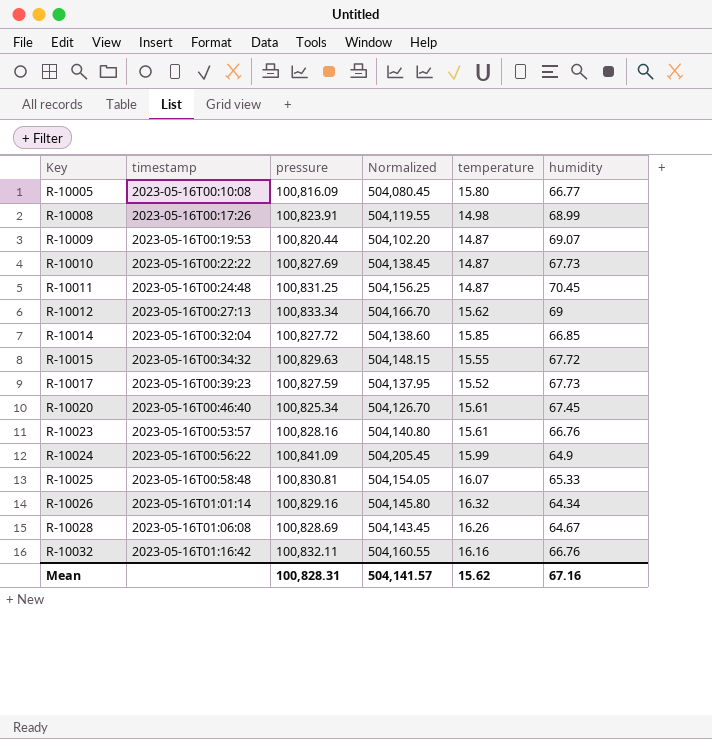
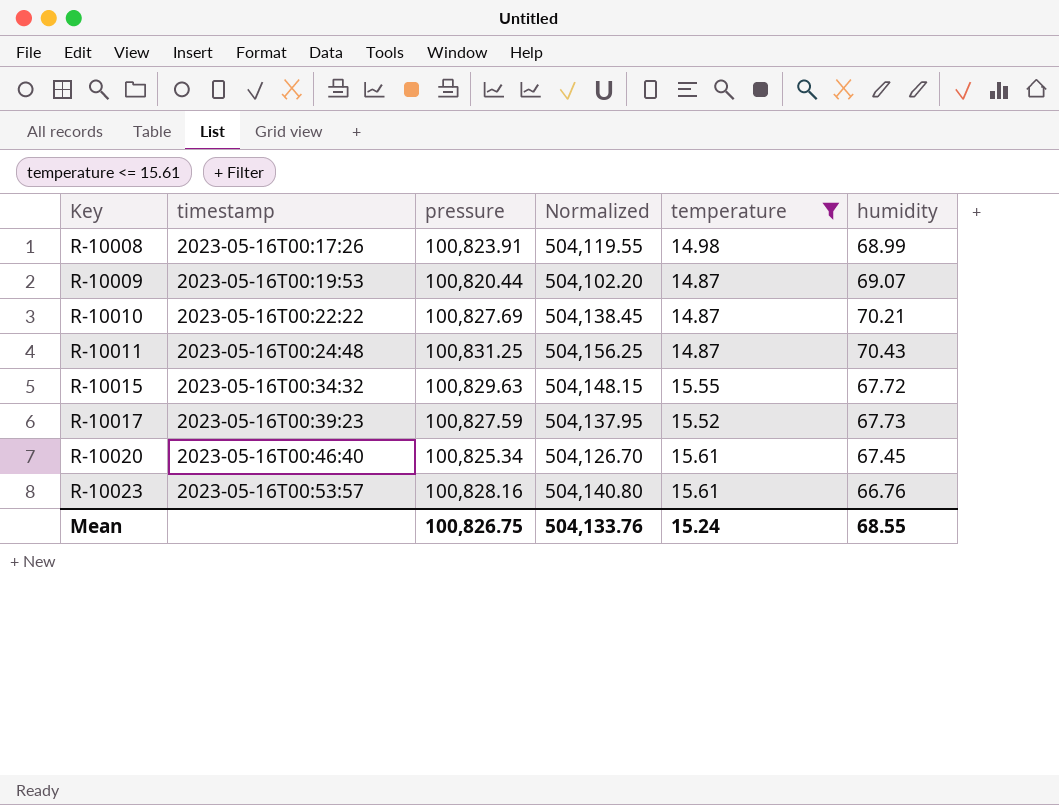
filter: none -> temperature <= 15.61
R-10010 | humidity: 67.73 -> 70.21
R-10011 | humidity: 70.45 -> 70.43
Mean | pressure: 100,828.31 -> 100,826.75
Mean | Normalized: 504,141.57 -> 504,133.76
Mean | temperature: 15.62 -> 15.24
Mean | humidity: 67.16 -> 68.55

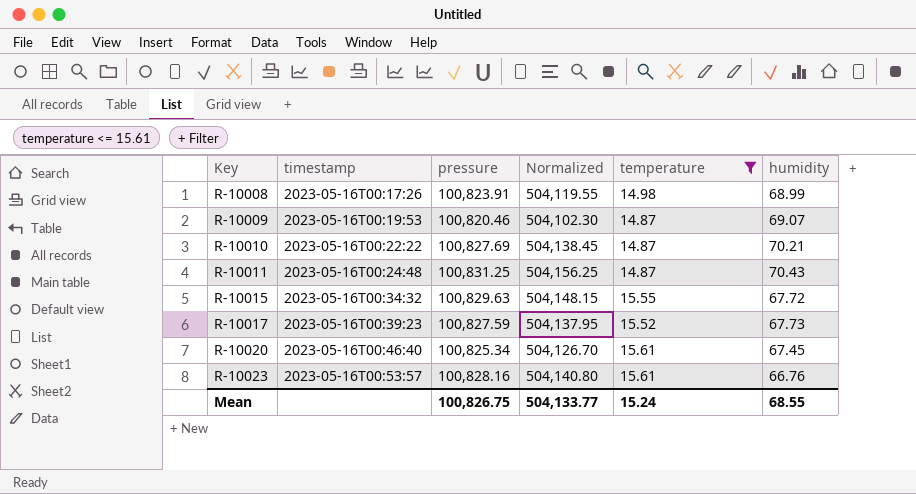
R-10009 | pressure: 100,820.44 -> 100,820.46
R-10009 | Normalized: 504,102.20 -> 504,102.30
Mean | Normalized: 504,133.76 -> 504,133.77

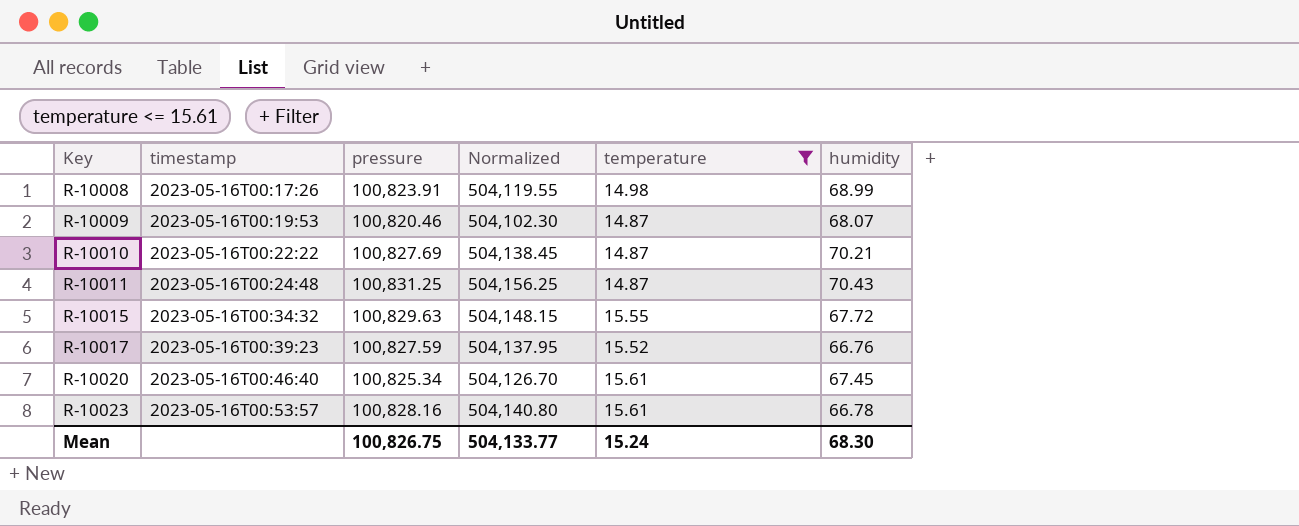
R-10009 | humidity: 69.07 -> 68.07
R-10017 | humidity: 67.73 -> 66.76
R-10023 | humidity: 66.76 -> 66.78
Mean | humidity: 68.55 -> 68.30

